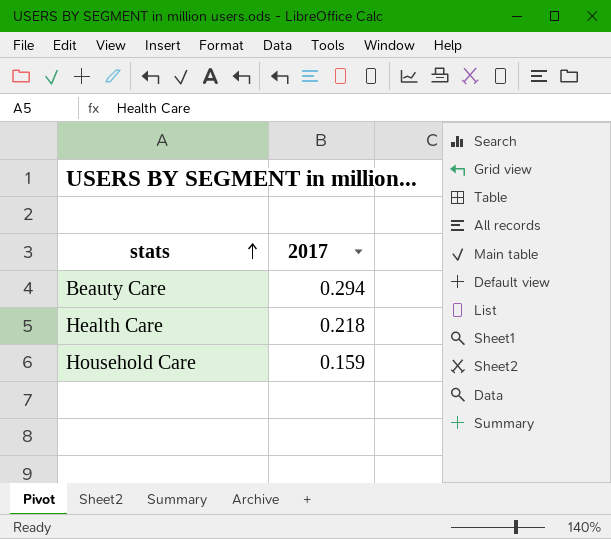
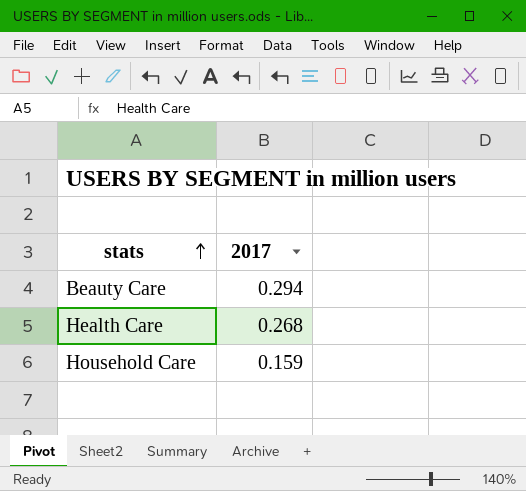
Health Care | 2017: 0.218 -> 0.268

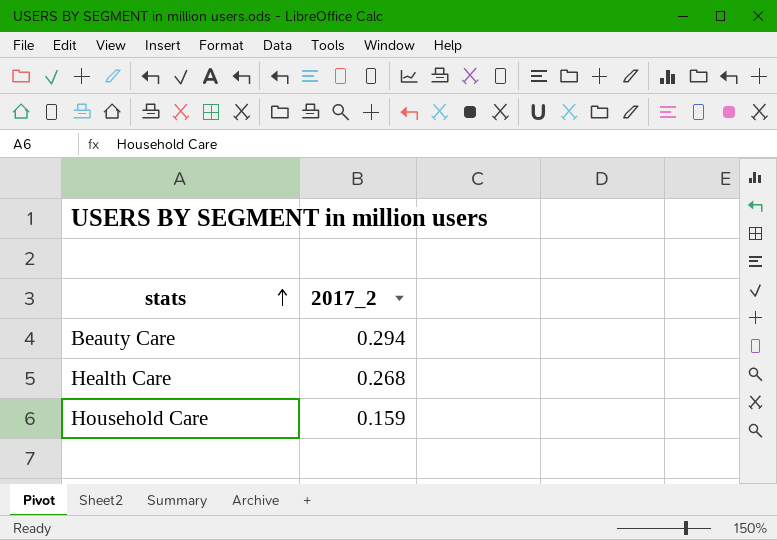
column name: 2017 -> 2017_2

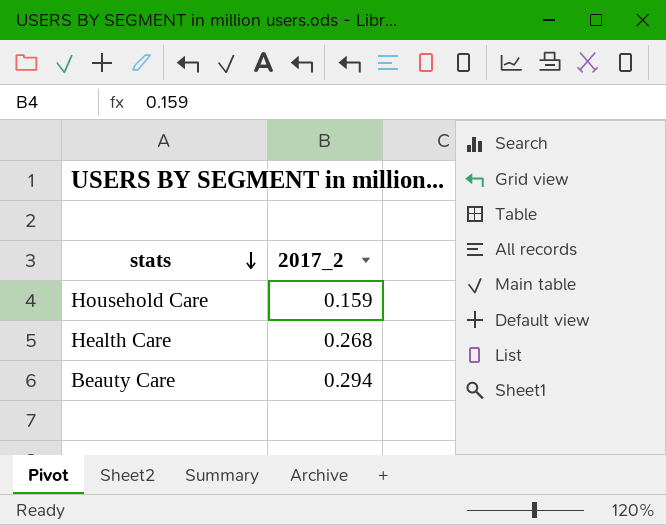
row order: stats ascending -> stats descending

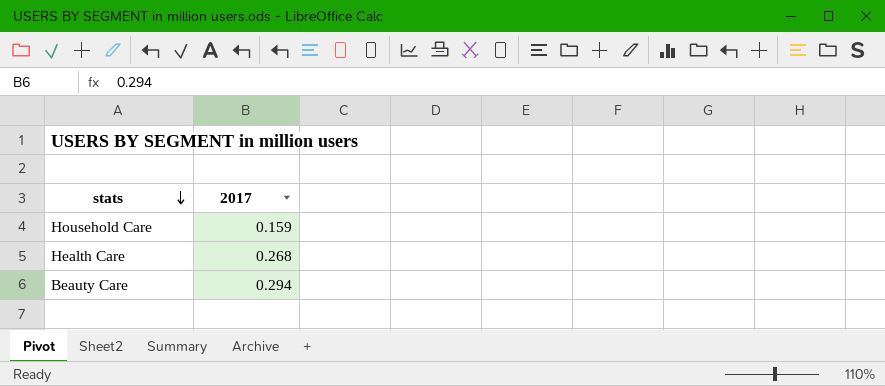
column name: 2017_2 -> 2017

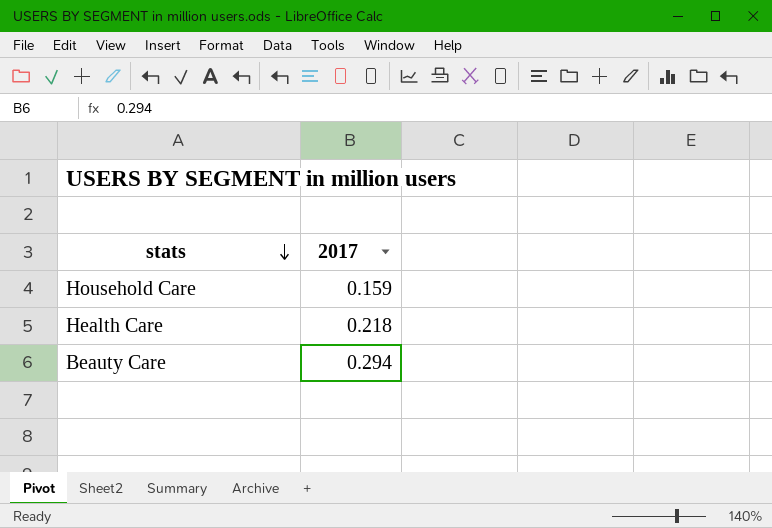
Health Care | 2017: 0.268 -> 0.218

